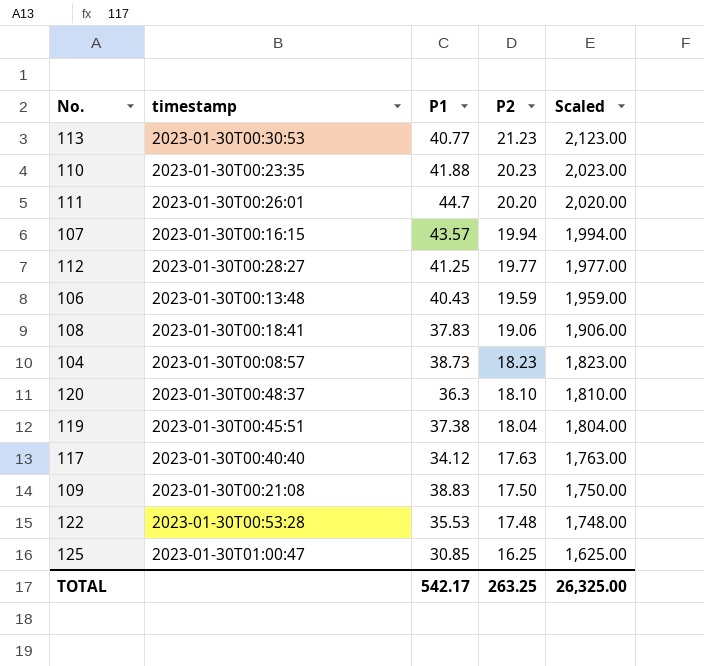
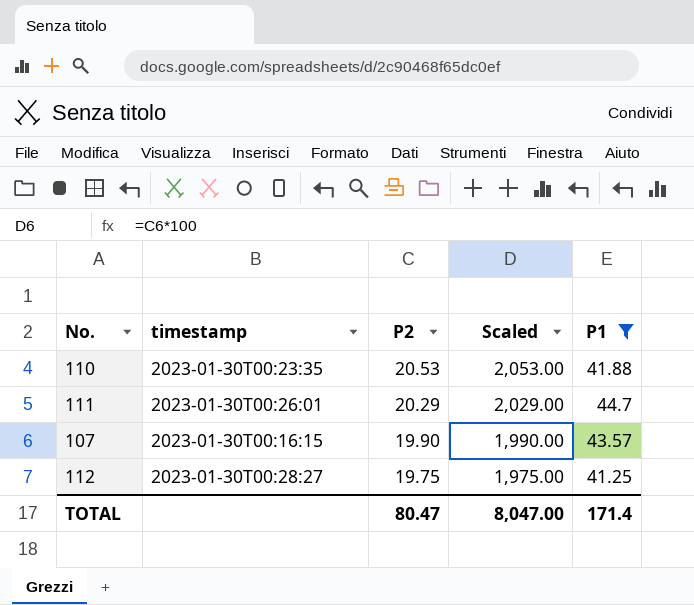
filter: none -> P1 >= 41.25
column P1 | position: 3 -> 5
110 | P2: 20.23 -> 20.53
110 | Scaled: 2,023.00 -> 2,053.00
111 | P2: 20.20 -> 20.29
111 | Scaled: 2,020.00 -> 2,029.00
107 | P2: 19.94 -> 19.90
107 | Scaled: 1,994.00 -> 1,990.00
112 | P2: 19.77 -> 19.75
112 | Scaled: 1,977.00 -> 1,975.00
TOTAL | P2: 263.25 -> 80.47
TOTAL | Scaled: 26,325.00 -> 8,047.00
TOTAL | P1: 542.17 -> 171.4

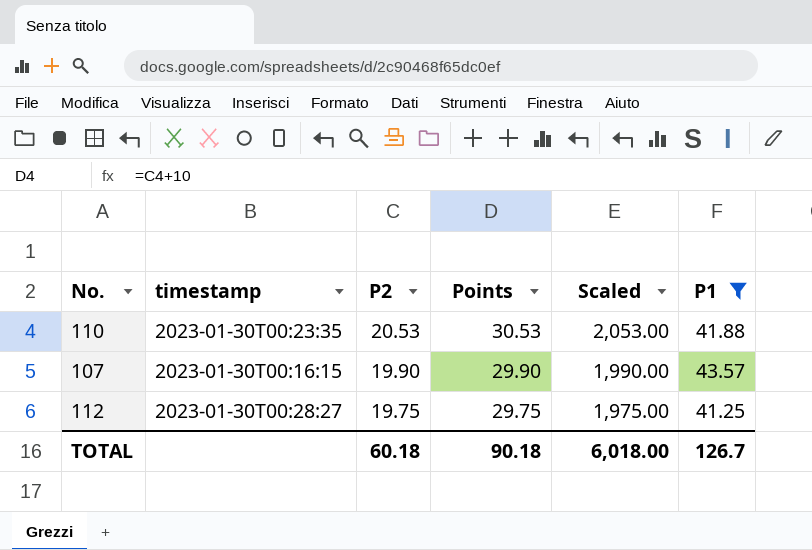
column Points | formula: none -> [P2] + 10
row 111: 2023-01-30T00:26:01 | 20.29 | 2,029.00 | 44.7 -> none
TOTAL | P2: 80.47 -> 60.18
TOTAL | Scaled: 8,047.00 -> 6,018.00
TOTAL | P1: 171.4 -> 126.7

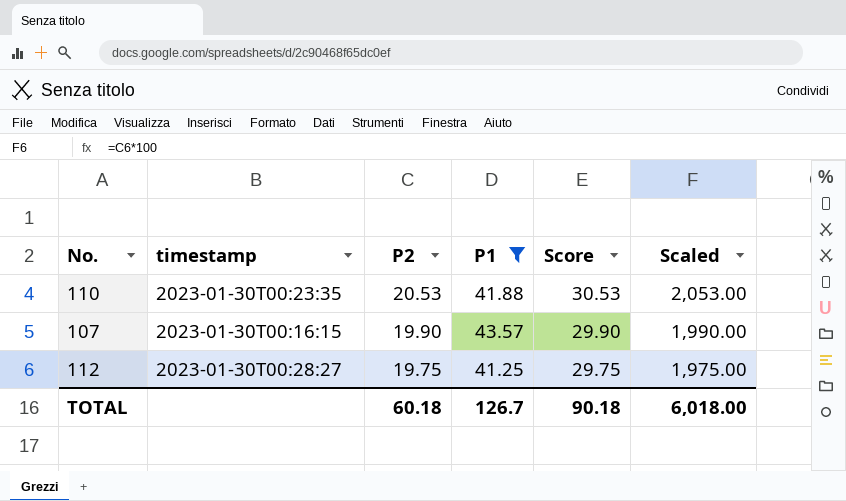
column P1 | position: 6 -> 4
column name: Points -> Score

